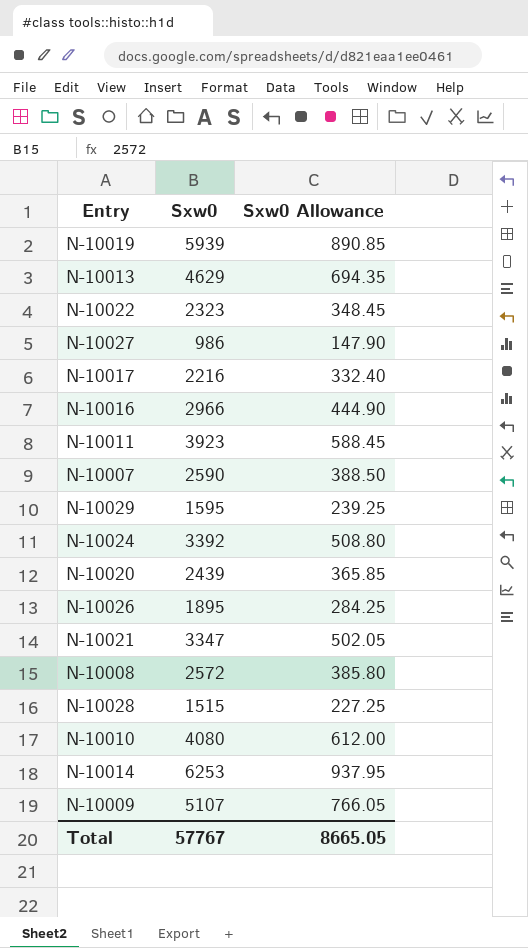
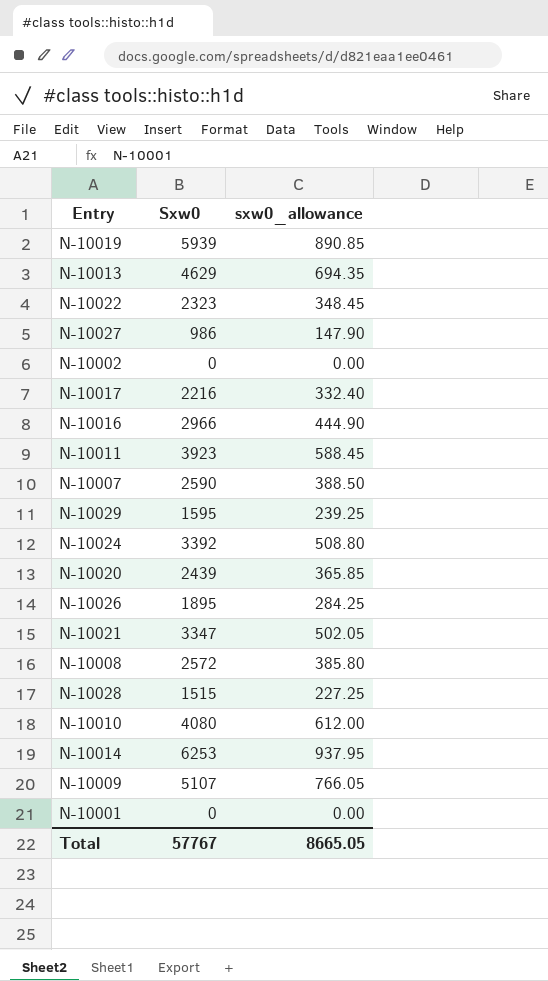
column name: Sxw0 Allowance -> sxw0_allowance
row N-10002: none -> 0 | 0.00
row N-10001: none -> 0 | 0.00

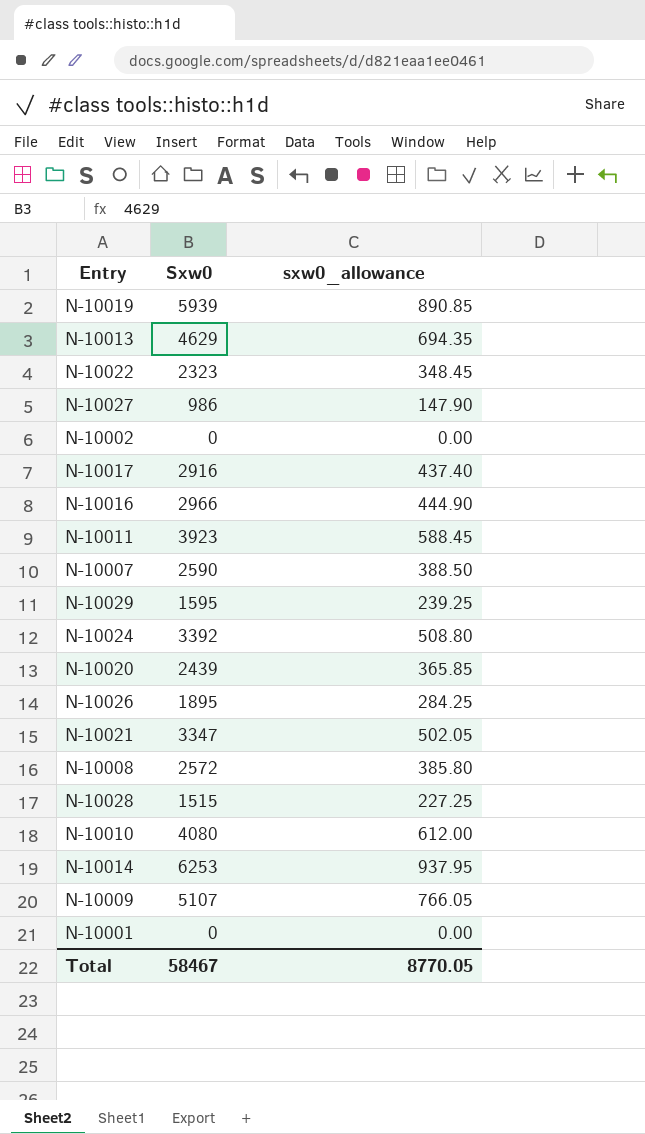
N-10017 | Sxw0: 2216 -> 2916
N-10017 | sxw0_allowance: 332.40 -> 437.40
Total | Sxw0: 57767 -> 58467
Total | sxw0_allowance: 8665.05 -> 8770.05

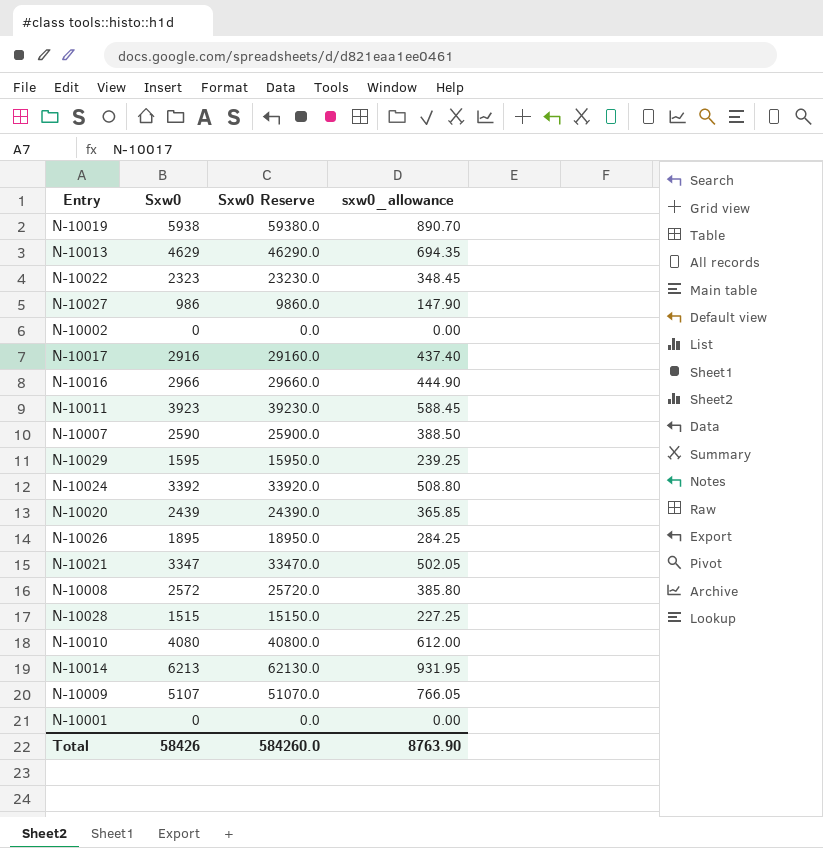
column Sxw0 Reserve | formula: none -> [Sxw0] * 10
N-10019 | Sxw0: 5939 -> 5938
N-10019 | sxw0_allowance: 890.85 -> 890.70
N-10014 | Sxw0: 6253 -> 6213
N-10014 | sxw0_allowance: 937.95 -> 931.95
Total | Sxw0: 58467 -> 58426
Total | sxw0_allowance: 8770.05 -> 8763.90

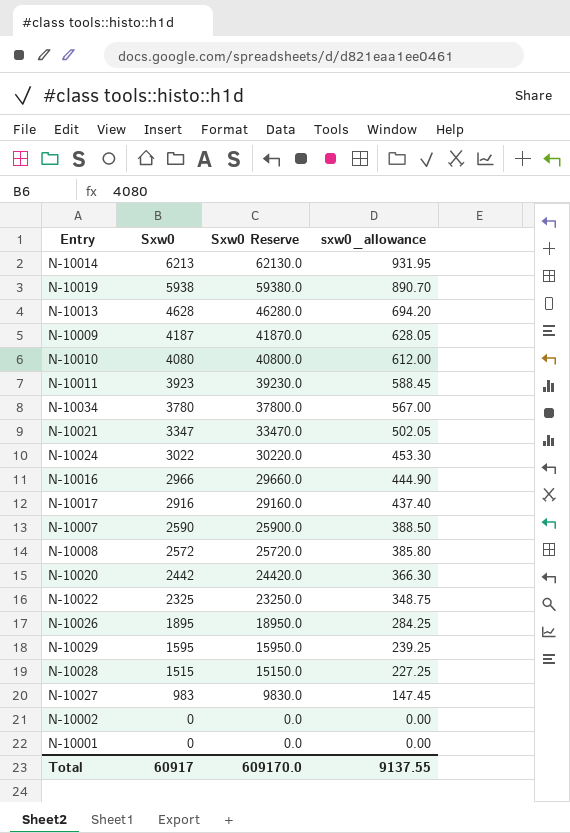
row order: none -> Sxw0 descending
N-10013 | Sxw0: 4629 -> 4628
N-10013 | Sxw0 Reserve: 46290.0 -> 46280.0
N-10013 | sxw0_allowance: 694.35 -> 694.20
N-10009 | Sxw0: 5107 -> 4187
N-10009 | Sxw0 Reserve: 51070.0 -> 41870.0
N-10009 | sxw0_allowance: 766.05 -> 628.05
row N-10034: none -> 3780 | 37800.0 | 567.00
N-10024 | Sxw0: 3392 -> 3022
N-10024 | Sxw0 Reserve: 33920.0 -> 30220.0
N-10024 | sxw0_allowance: 508.80 -> 453.30
N-10020 | Sxw0: 2439 -> 2442
N-10020 | Sxw0 Reserve: 24390.0 -> 24420.0
N-10020 | sxw0_allowance: 365.85 -> 366.30
N-10022 | Sxw0: 2323 -> 2325
N-10022 | Sxw0 Reserve: 23230.0 -> 23250.0
N-10022 | sxw0_allowance: 348.45 -> 348.75
N-10027 | Sxw0: 986 -> 983
N-10027 | Sxw0 Reserve: 9860.0 -> 9830.0
N-10027 | sxw0_allowance: 147.90 -> 147.45
Total | Sxw0: 58426 -> 60917
Total | Sxw0 Reserve: 584260.0 -> 609170.0
Total | sxw0_allowance: 8763.90 -> 9137.55

